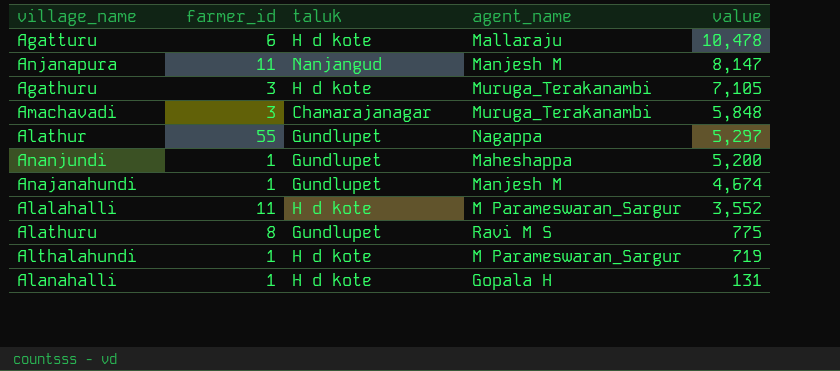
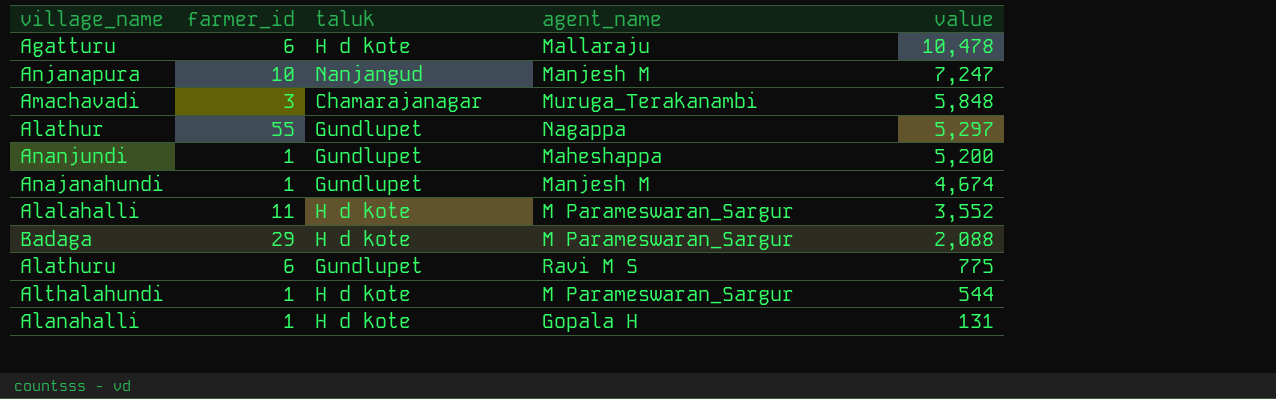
row Agathuru: 3 | H d kote | Muruga_Terakanambi | 7,105 -> none
Anjanapura | farmer_id: 11 -> 10
Anjanapura | value: 8,147 -> 7,247
row Badaga: none -> 29 | H d kote | M Parameswaran_Sargur | 2,088
Alathuru | farmer_id: 8 -> 6
Althalahundi | value: 719 -> 544

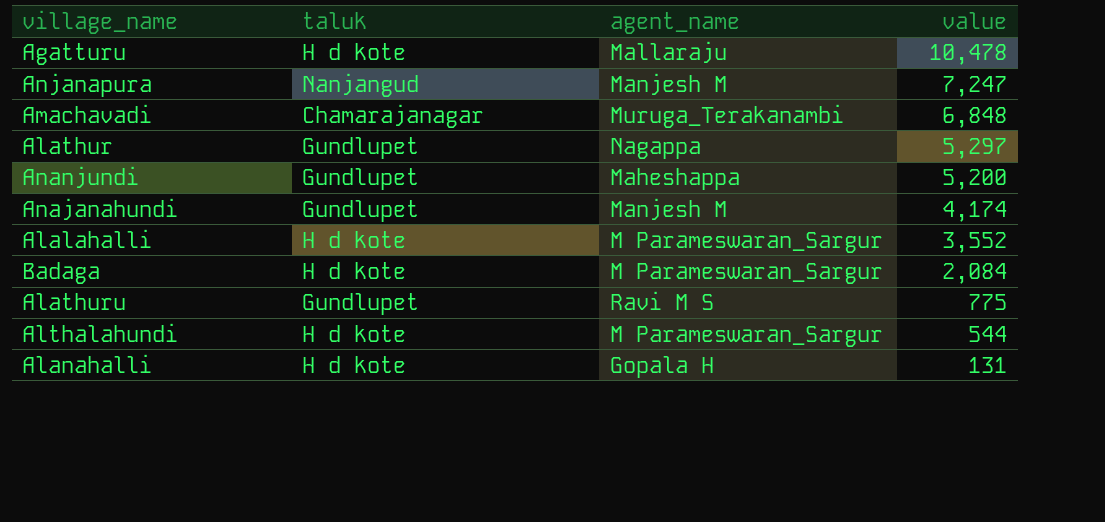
column farmer_id | position: 2 -> none
Amachavadi | value: 5,848 -> 6,848
Anajanahundi | value: 4,674 -> 4,174
Badaga | value: 2,088 -> 2,084

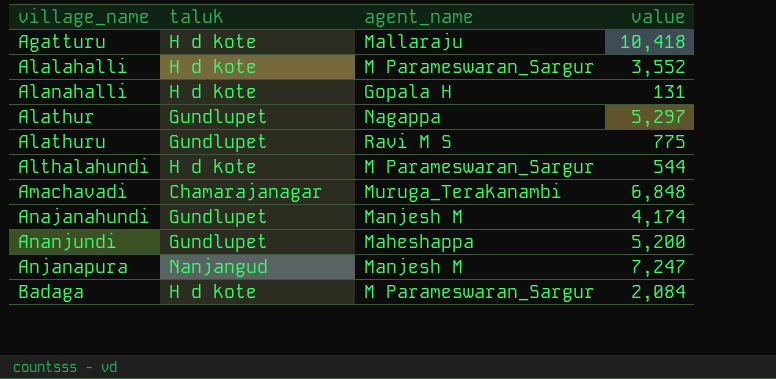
row order: value descending -> village_name ascending
Agatturu | value: 10,478 -> 10,418

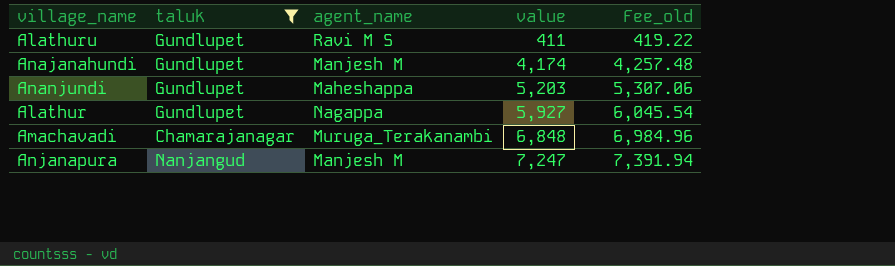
filter: none -> taluk != H d kote
row order: village_name ascending -> value ascending
column Fee_old | formula: none -> [value] * 1.02
Alathuru | value: 775 -> 411
Ananjundi | value: 5,200 -> 5,203
Alathur | value: 5,297 -> 5,927

